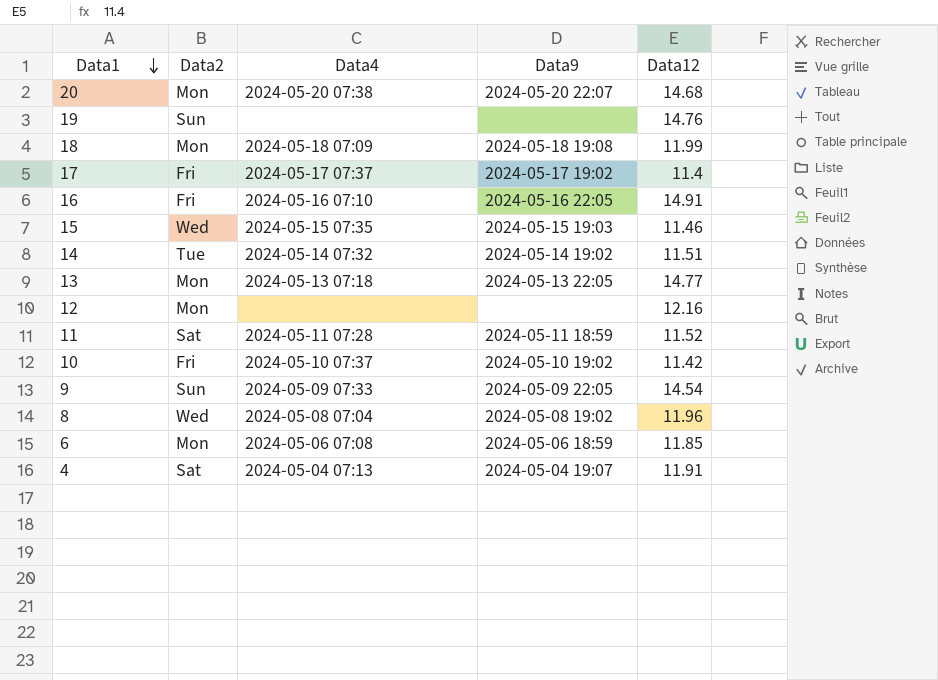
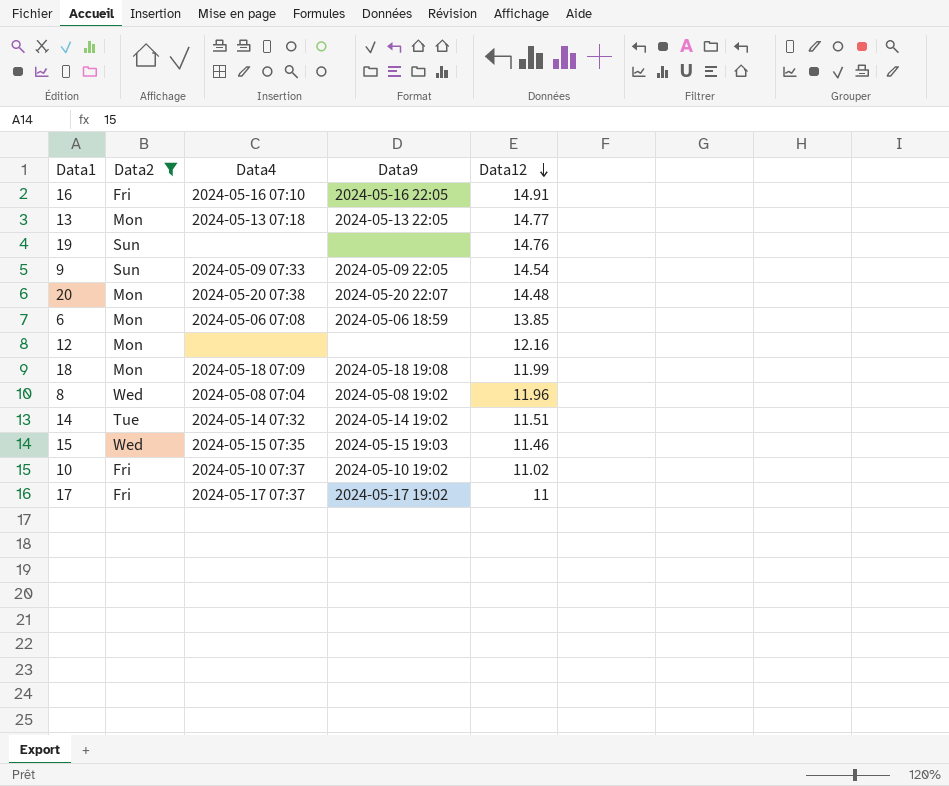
filter: none -> Data2 != Sat
row order: Data1 descending -> Data12 descending
20 | Data12: 14.68 -> 14.48
6 | Data12: 11.85 -> 13.85
10 | Data12: 11.42 -> 11.02
17 | Data12: 11.4 -> 11

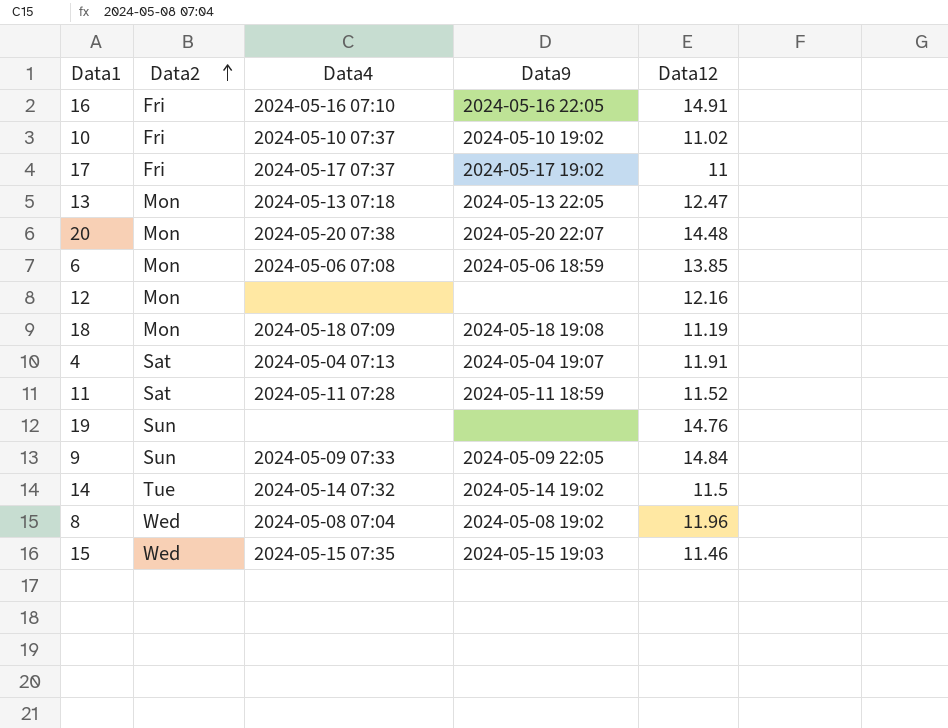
filter: Data2 != Sat -> none
row order: Data12 descending -> Data2 ascending
13 | Data12: 14.77 -> 12.47
18 | Data12: 11.99 -> 11.19
9 | Data12: 14.54 -> 14.84
14 | Data12: 11.51 -> 11.5

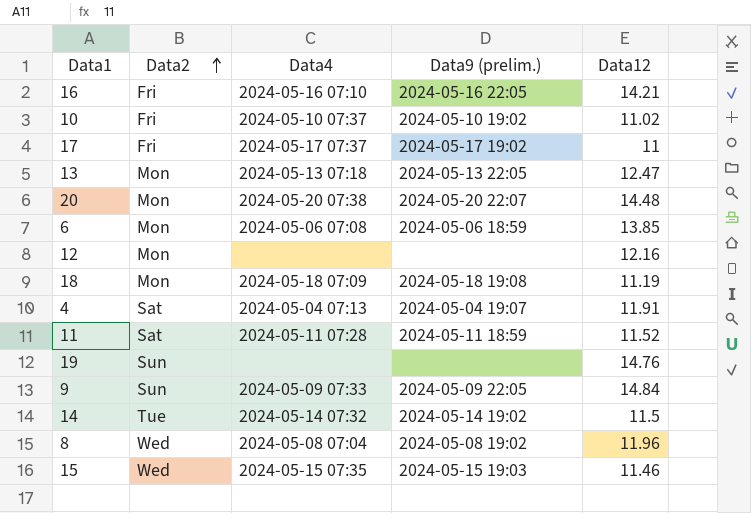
column name: Data9 -> Data9 (prelim.)
16 | Data12: 14.91 -> 14.21

